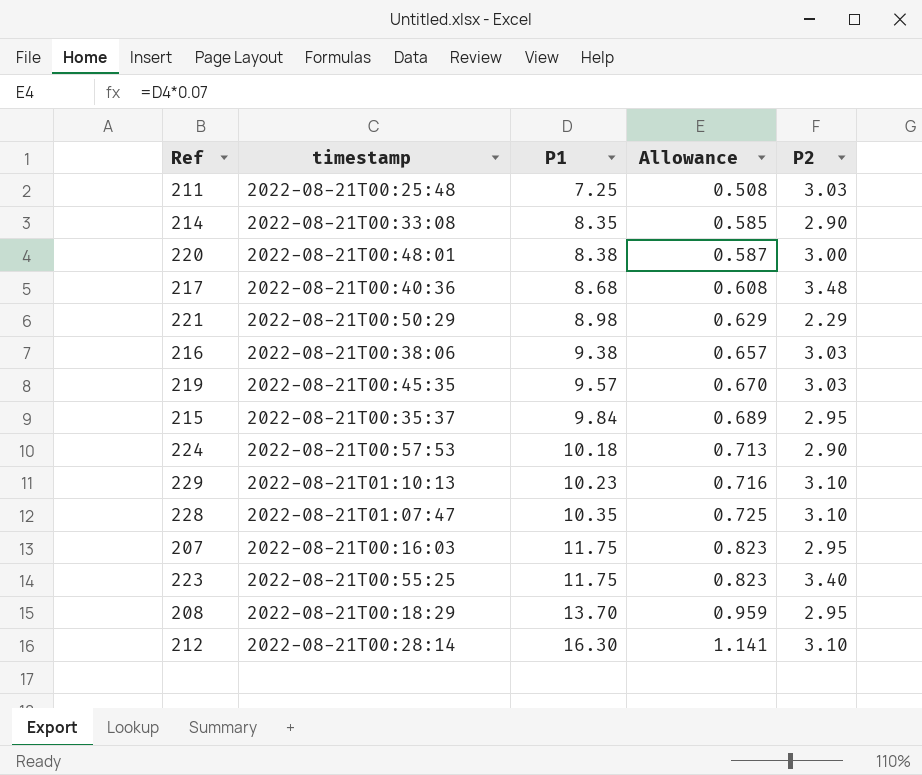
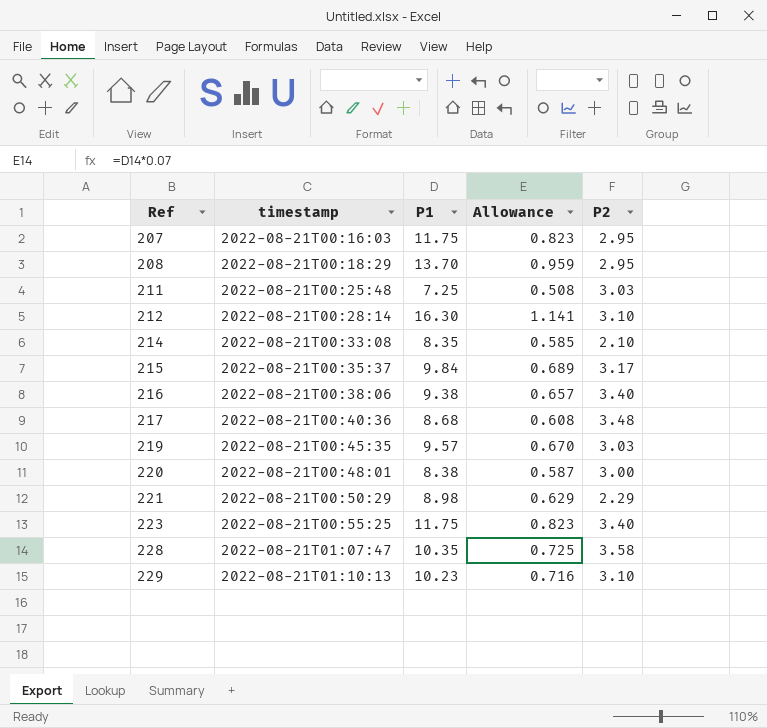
row order: P1 ascending -> Ref ascending
row 224: 2022-08-21T00:57:53 | 10.18 | 0.713 | 2.90 -> none
214 | P2: 2.90 -> 2.10
215 | P2: 2.95 -> 3.17
216 | P2: 3.03 -> 3.40
228 | P2: 3.10 -> 3.58

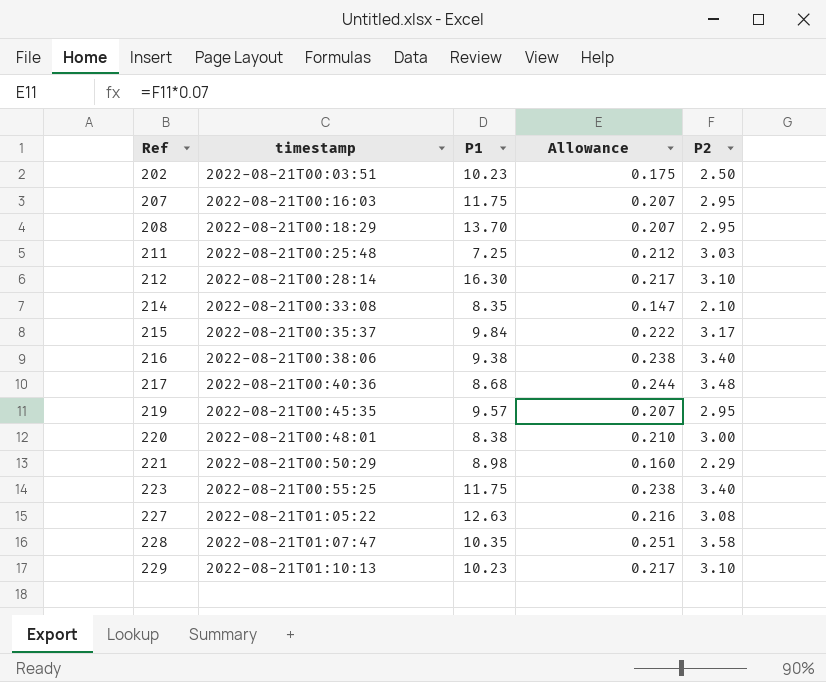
column Allowance | formula: [P1] * 0.07 -> [P2] * 0.07
row 202: none -> 2022-08-21T00:03:51 | 10.23 | 0.175 | 2.50
219 | P2: 3.03 -> 2.95
row 227: none -> 2022-08-21T01:05:22 | 12.63 | 0.216 | 3.08

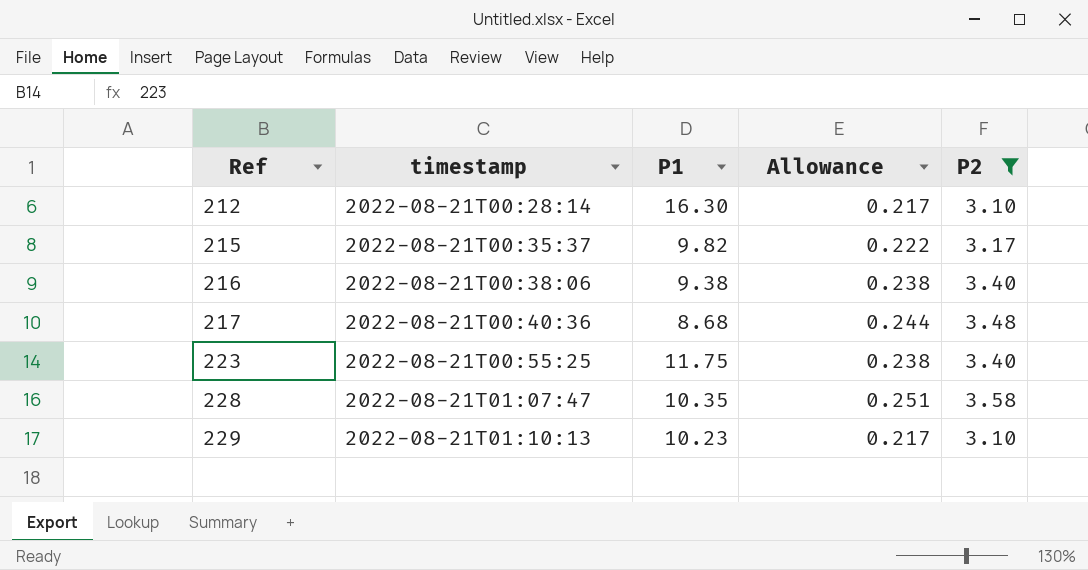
filter: none -> P2 >= 3.10
215 | P1: 9.84 -> 9.82

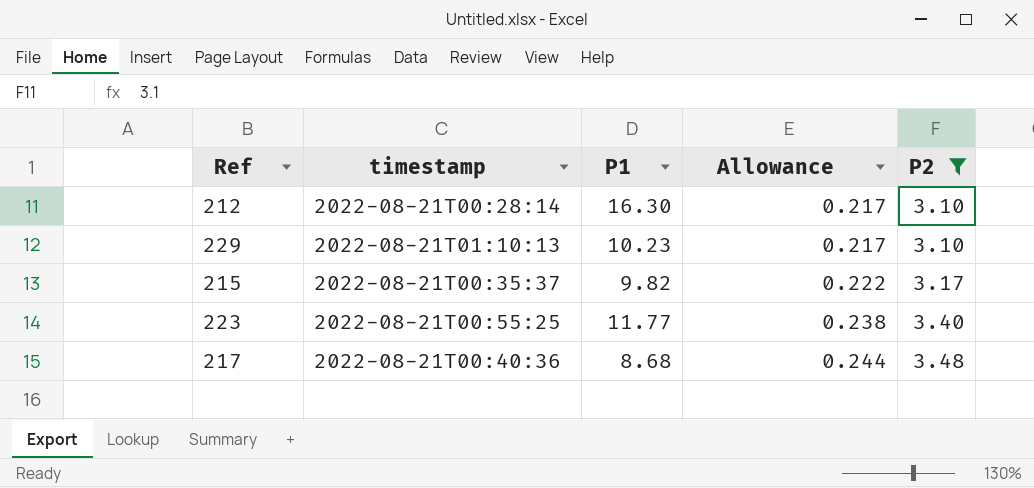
row order: Ref ascending -> Allowance ascending
row 216: 2022-08-21T00:38:06 | 9.38 | 0.238 | 3.40 -> none
row 228: 2022-08-21T01:07:47 | 10.35 | 0.251 | 3.58 -> none
223 | P1: 11.75 -> 11.77

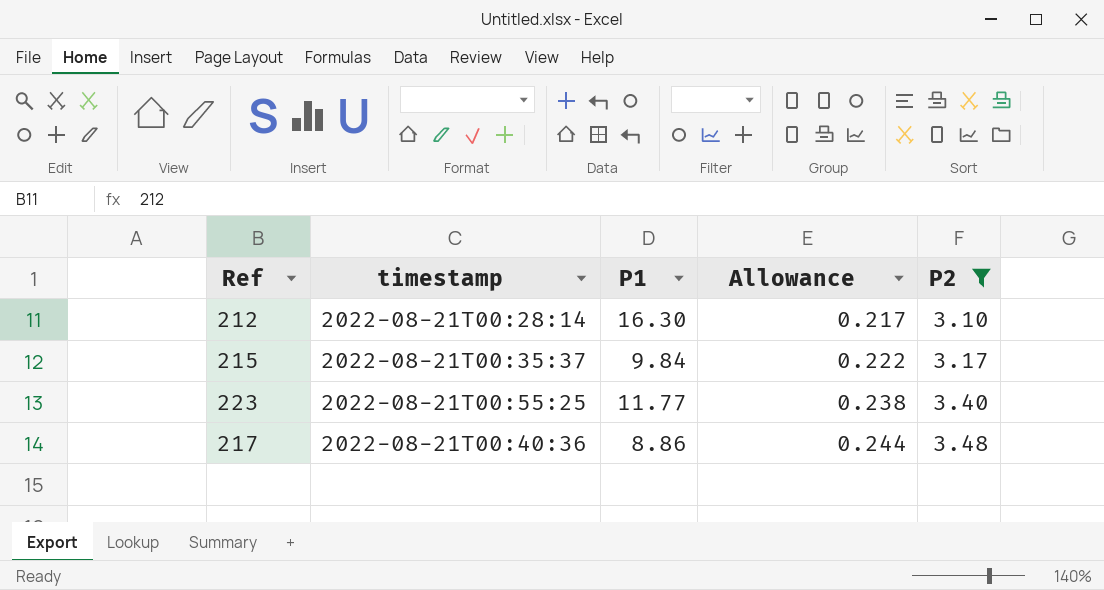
row 229: 2022-08-21T01:10:13 | 10.23 | 0.217 | 3.10 -> none
215 | P1: 9.82 -> 9.84
217 | P1: 8.68 -> 8.86

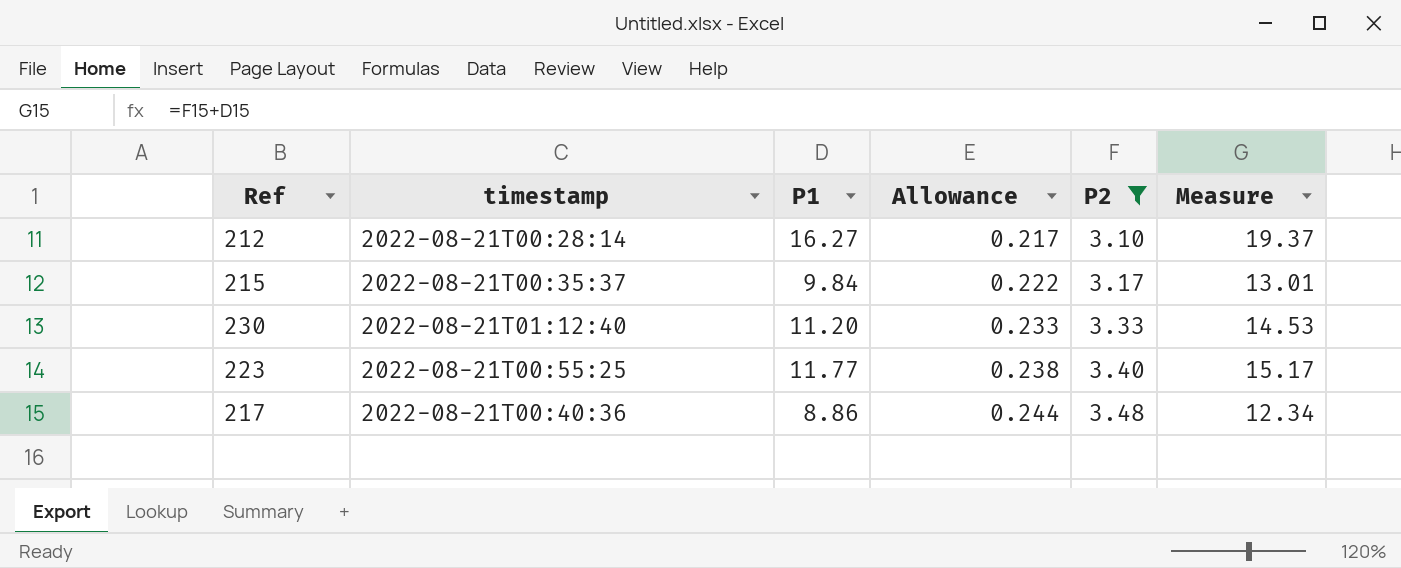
column Measure | formula: none -> [P1] + [P2]
212 | P1: 16.30 -> 16.27
row 230: none -> 2022-08-21T01:12:40 | 11.20 | 0.233 | 3.33 | 14.53

